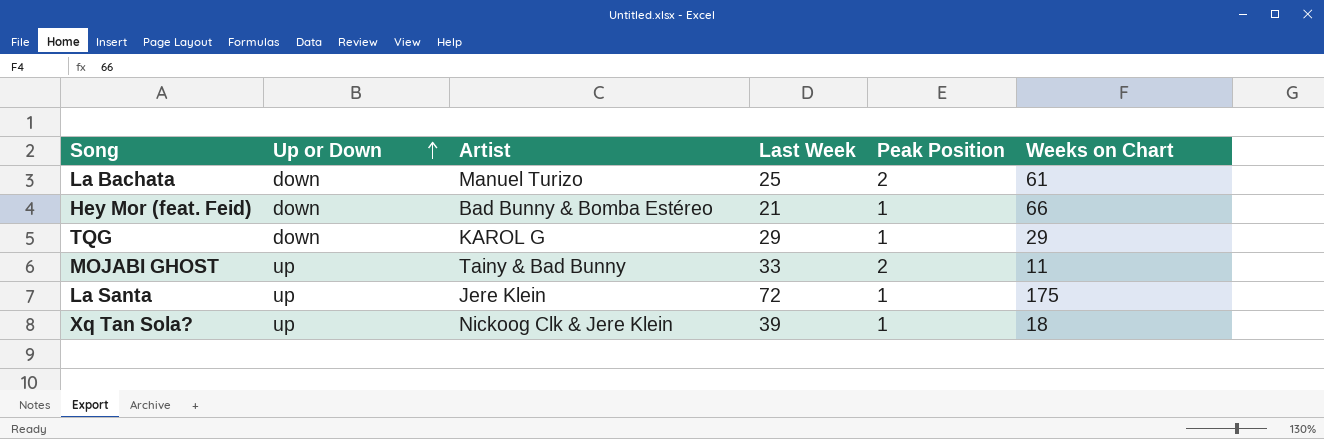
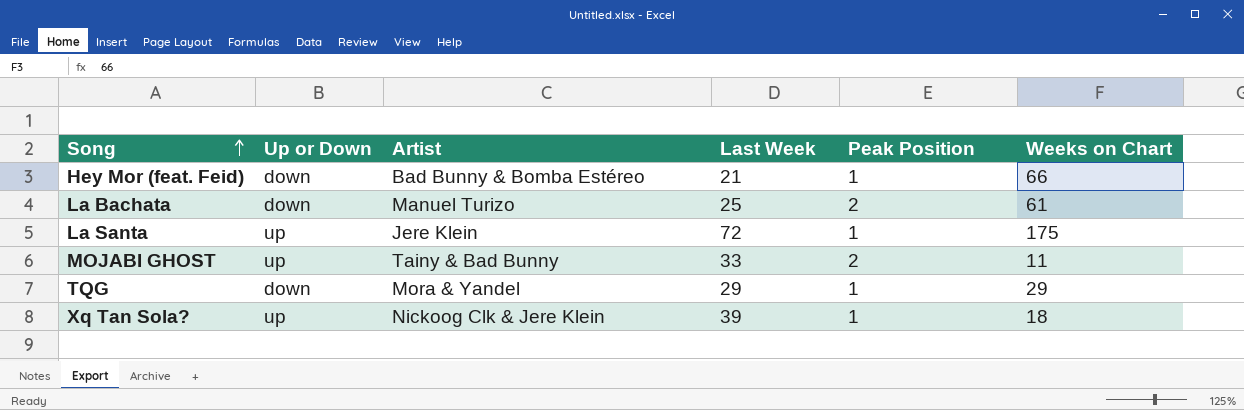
row order: Up or Down ascending -> Song ascending
TQG | Artist: KAROL G -> Mora & Yandel

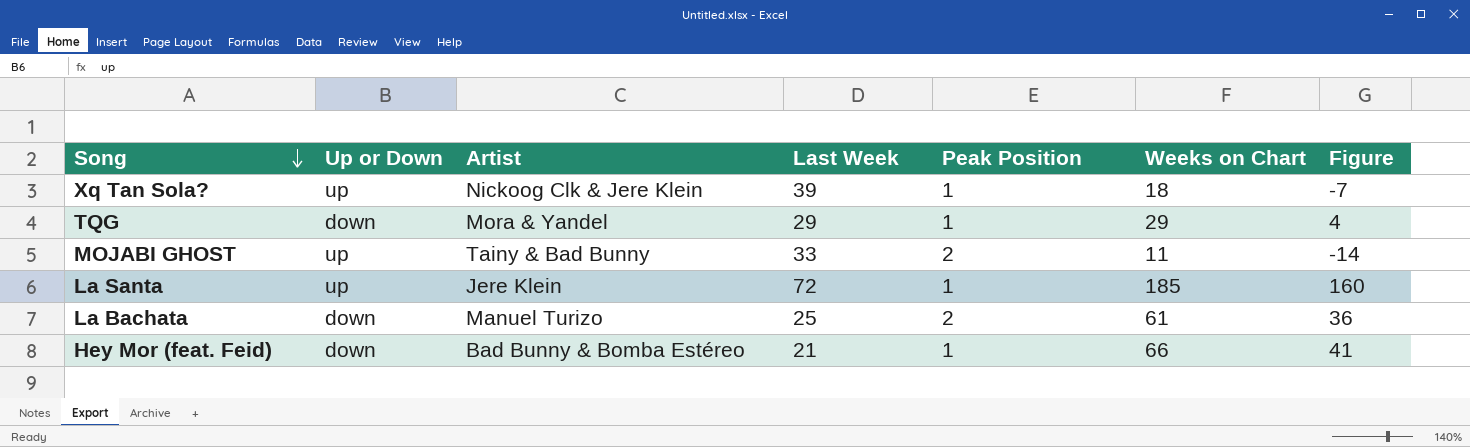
row order: Song ascending -> Song descending
column Figure | formula: none -> [Weeks on Chart] - 25
La Santa | Weeks on Chart: 175 -> 185

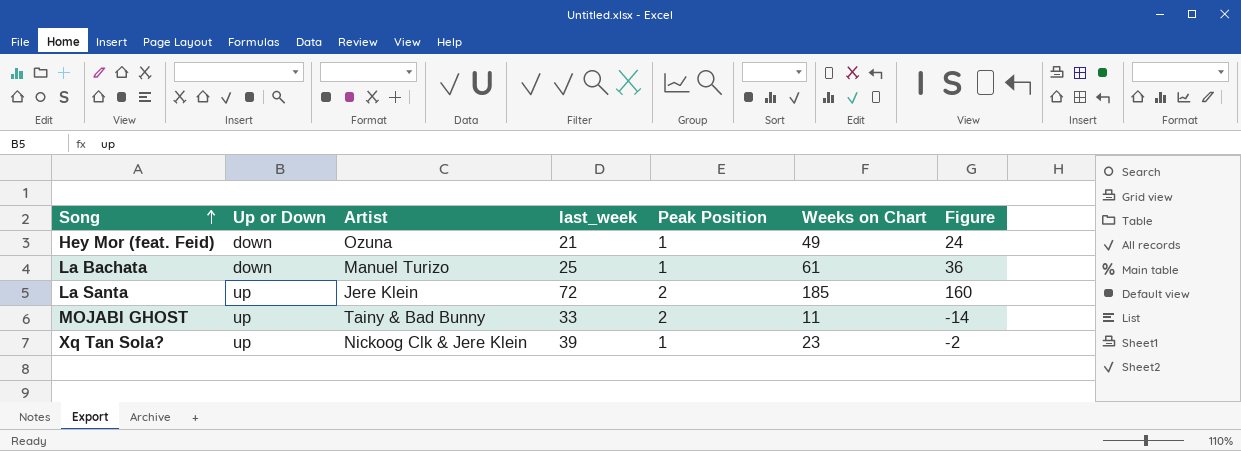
row order: Song descending -> Song ascending
column name: Last Week -> last_week
row TQG: down | Mora & Yandel | 29 | 1 | 29 | 4 -> none
Hey Mor (feat. Feid) | Artist: Bad Bunny & Bomba Estéreo -> Ozuna
Hey Mor (feat. Feid) | Weeks on Chart: 66 -> 49
Hey Mor (feat. Feid) | Figure: 41 -> 24
La Bachata | Peak Position: 2 -> 1
La Santa | Peak Position: 1 -> 2
Xq Tan Sola? | Weeks on Chart: 18 -> 23
Xq Tan Sola? | Figure: -7 -> -2

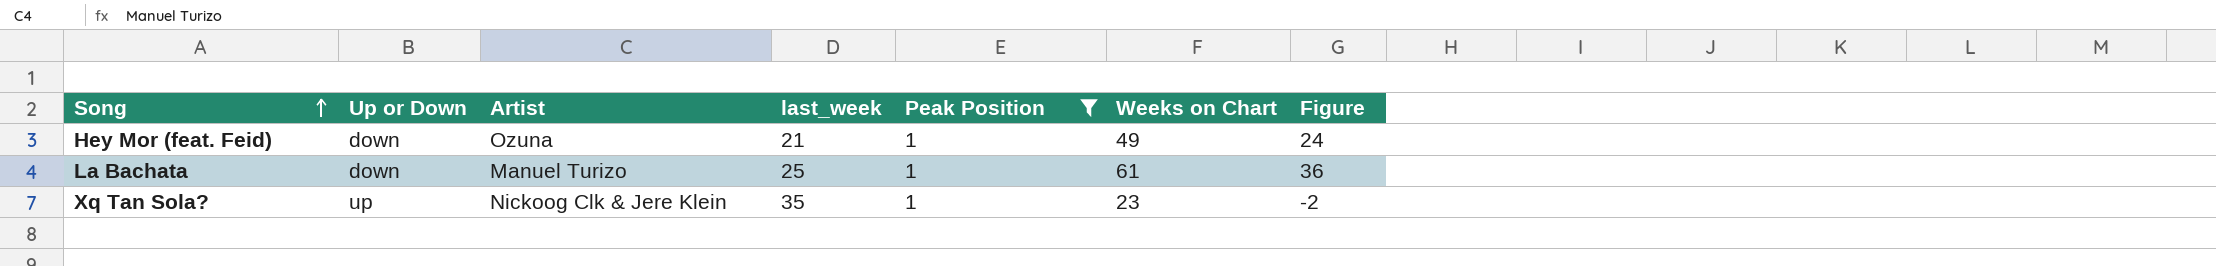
filter: none -> Peak Position = 1
Xq Tan Sola? | last_week: 39 -> 35

